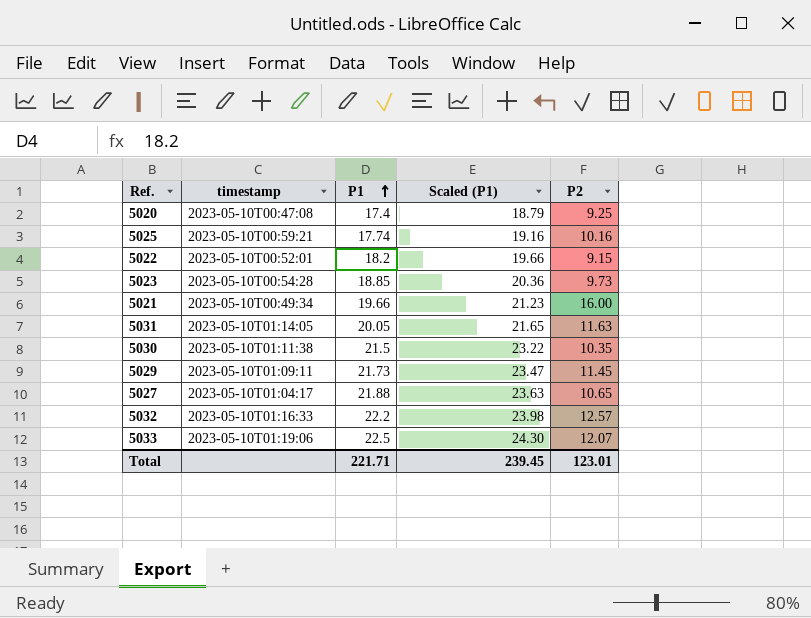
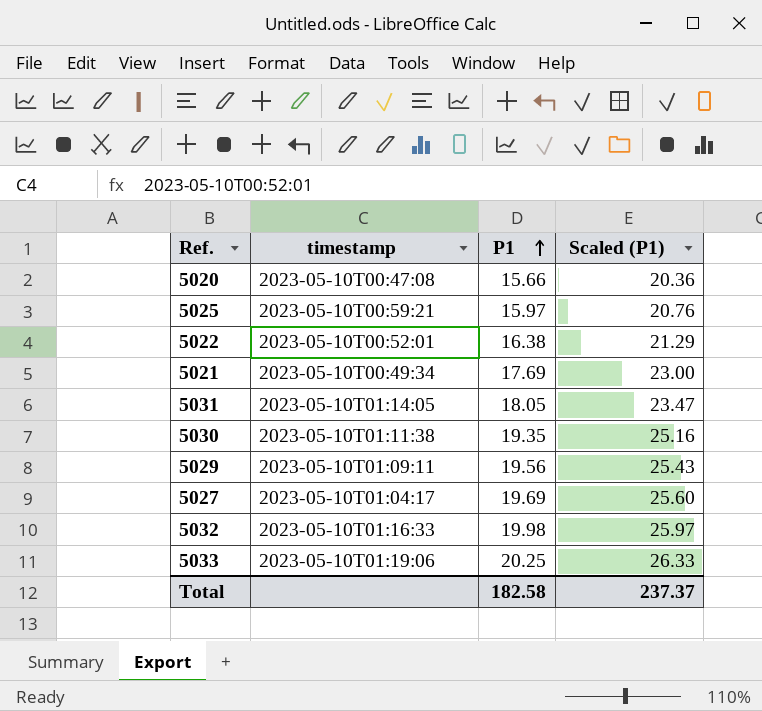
column P2 | position: 5 -> none
column Scaled (P1) | formula: [P1] * 1.08 -> [P1] * 1.3
row 5023: 2023-05-10T00:54:28 | 18.85 | 20.36 | 9.73 -> none
5020 | P1: 17.4 -> 15.66
5025 | P1: 17.74 -> 15.97
5022 | P1: 18.2 -> 16.38
5021 | P1: 19.66 -> 17.69
5031 | P1: 20.05 -> 18.05
5030 | P1: 21.5 -> 19.35
5029 | P1: 21.73 -> 19.56
5027 | P1: 21.88 -> 19.69
5032 | P1: 22.2 -> 19.98
5033 | P1: 22.5 -> 20.25
Total | P1: 221.71 -> 182.58
Total | Scaled (P1): 239.45 -> 237.37

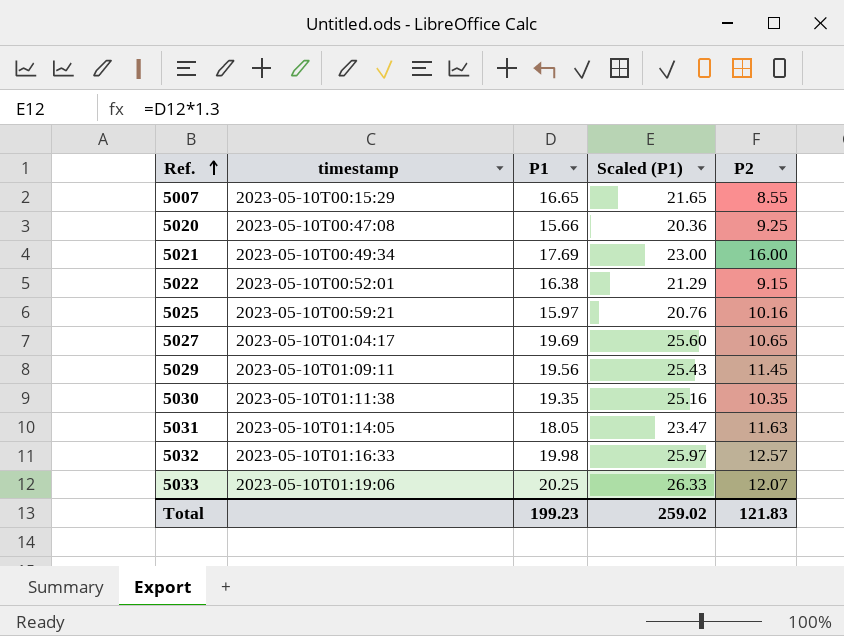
row order: P1 ascending -> Ref. ascending
column P2 | position: none -> 5
row 5007: none -> 2023-05-10T00:15:29 | 16.65 | 21.65 | 8.55
Total | P1: 182.58 -> 199.23
Total | Scaled (P1): 237.37 -> 259.02

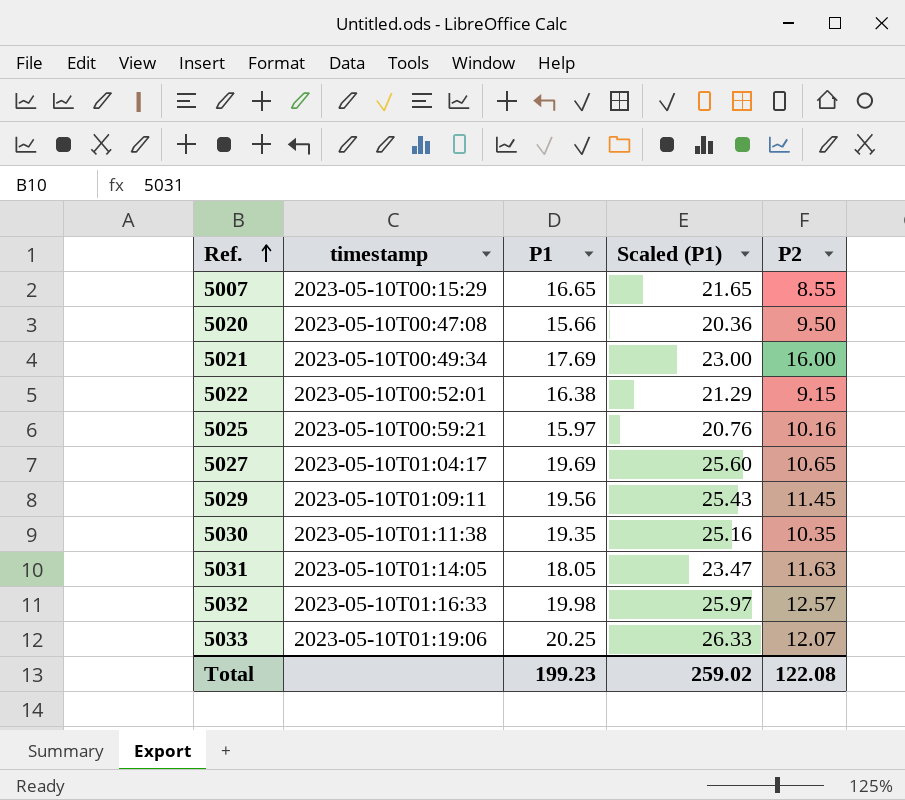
5020 | P2: 9.25 -> 9.50
Total | P2: 121.83 -> 122.08

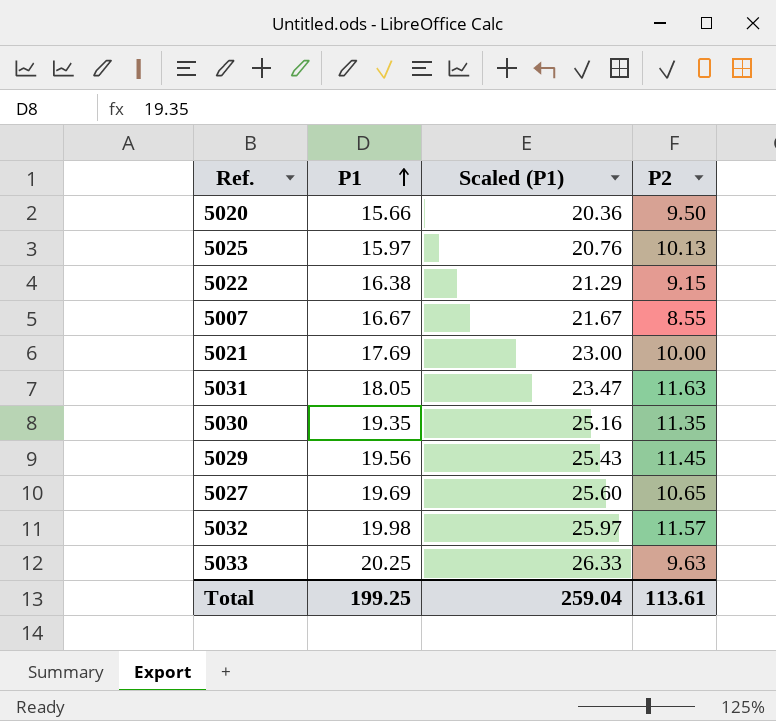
row order: Ref. ascending -> P1 ascending
column timestamp | position: 2 -> none
5025 | P2: 10.16 -> 10.13
5007 | P1: 16.65 -> 16.67
5007 | Scaled (P1): 21.65 -> 21.67
5021 | P2: 16.00 -> 10.00
5030 | P2: 10.35 -> 11.35
5032 | P2: 12.57 -> 11.57
5033 | P2: 12.07 -> 9.63
Total | P1: 199.23 -> 199.25
Total | Scaled (P1): 259.02 -> 259.04
Total | P2: 122.08 -> 113.61

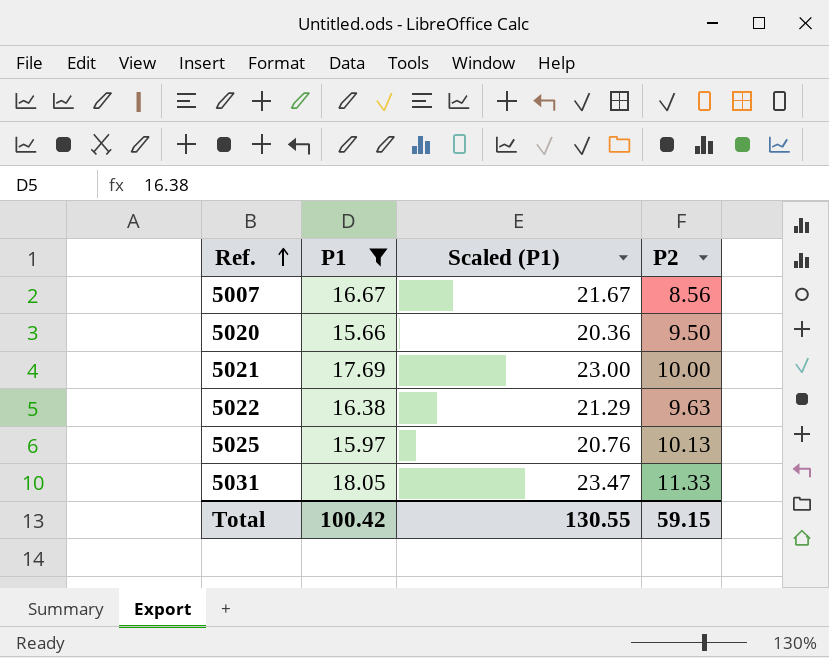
filter: none -> P1 <= 18.05
row order: P1 ascending -> Ref. ascending
5007 | P2: 8.55 -> 8.56
5022 | P2: 9.15 -> 9.63
5031 | P2: 11.63 -> 11.33
Total | P1: 199.25 -> 100.42
Total | Scaled (P1): 259.04 -> 130.55
Total | P2: 113.61 -> 59.15

